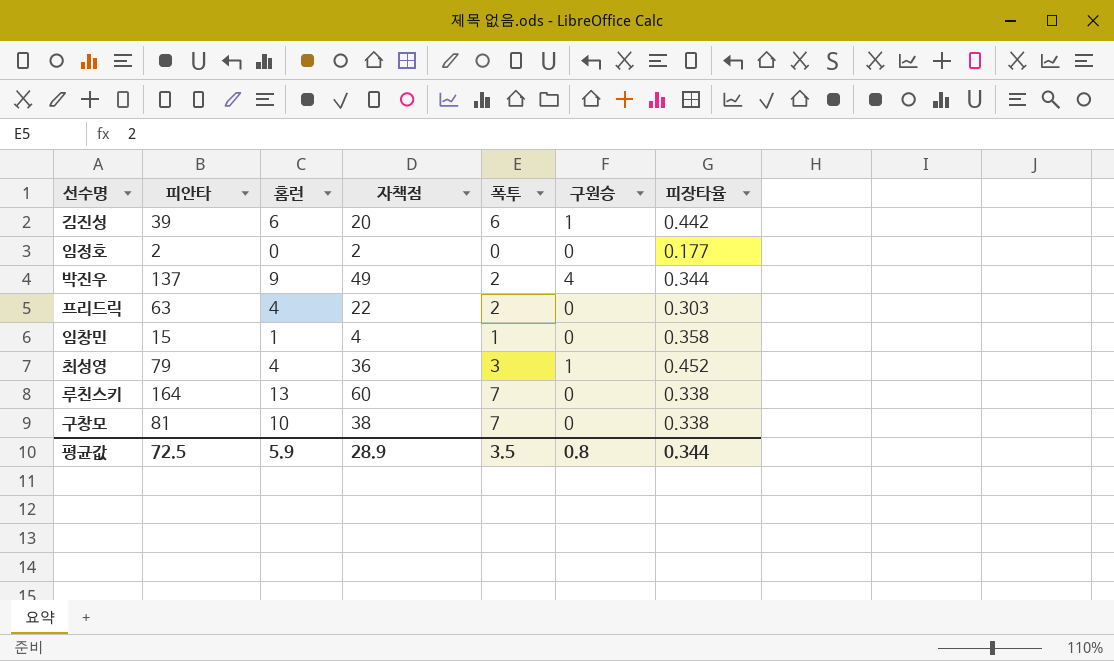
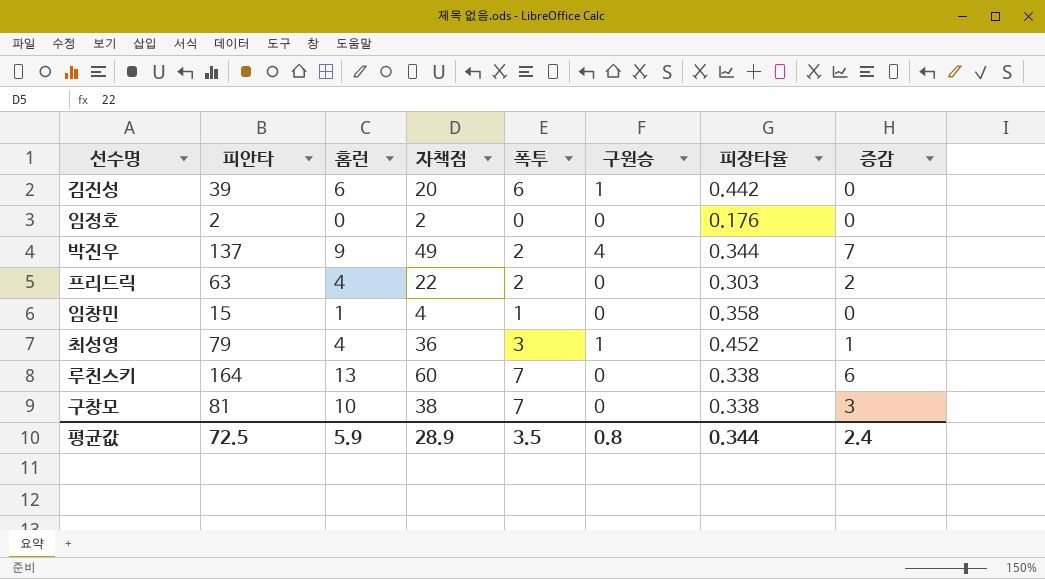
column 증감 | formula: none -> [홈런] - [폭투]
임정호 | 피장타율: 0.177 -> 0.176

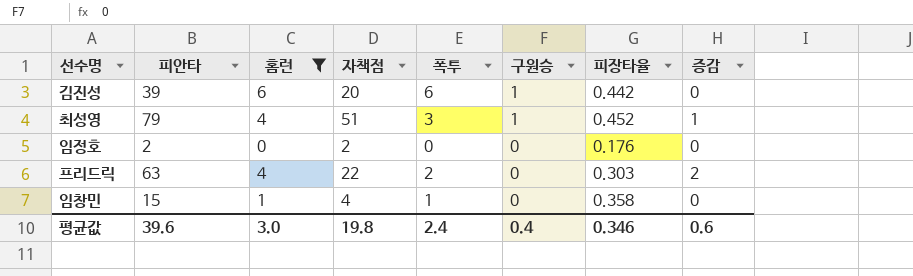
filter: none -> 홈런 <= 6
row order: none -> 구원승 descending
최성영 | 자책점: 36 -> 51
평균값 | 피안타: 72.5 -> 39.6
평균값 | 홈런: 5.9 -> 3.0
평균값 | 자책점: 28.9 -> 19.8
평균값 | 폭투: 3.5 -> 2.4
평균값 | 구원승: 0.8 -> 0.4
평균값 | 피장타율: 0.344 -> 0.346
평균값 | 증감: 2.4 -> 0.6

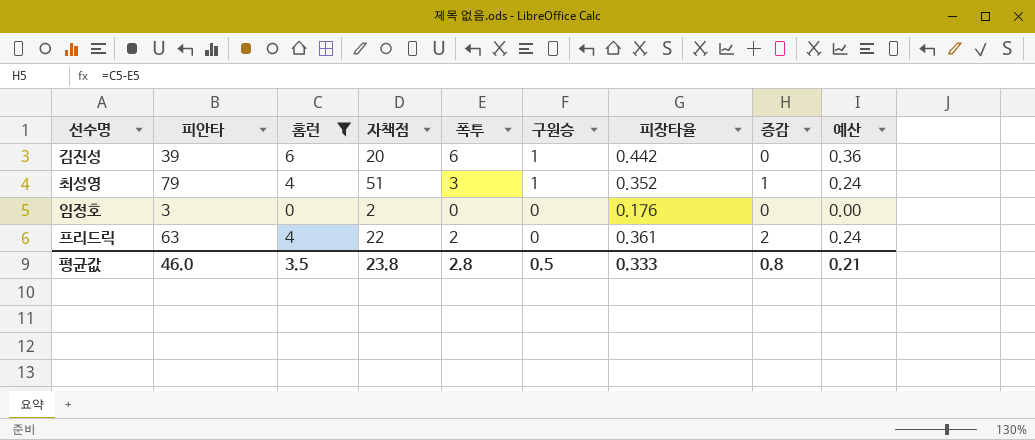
column 예산 | formula: none -> [홈런] * 0.06
row 임창민: 15 | 1 | 4 | 1 | 0 | 0.358 | 0 -> none
최성영 | 피장타율: 0.452 -> 0.352
임정호 | 피안타: 2 -> 3
프리드릭 | 피장타율: 0.303 -> 0.361
평균값 | 피안타: 39.6 -> 46.0
평균값 | 홈런: 3.0 -> 3.5
평균값 | 자책점: 19.8 -> 23.8
평균값 | 폭투: 2.4 -> 2.8
평균값 | 구원승: 0.4 -> 0.5
평균값 | 피장타율: 0.346 -> 0.333
평균값 | 증감: 0.6 -> 0.8

